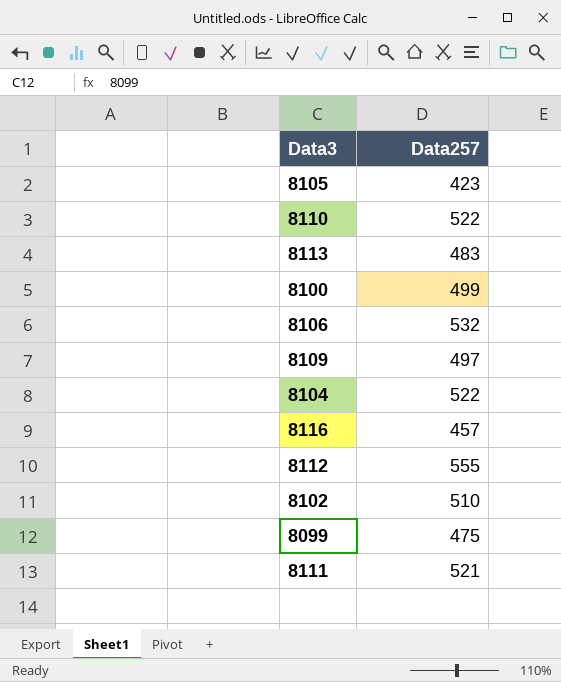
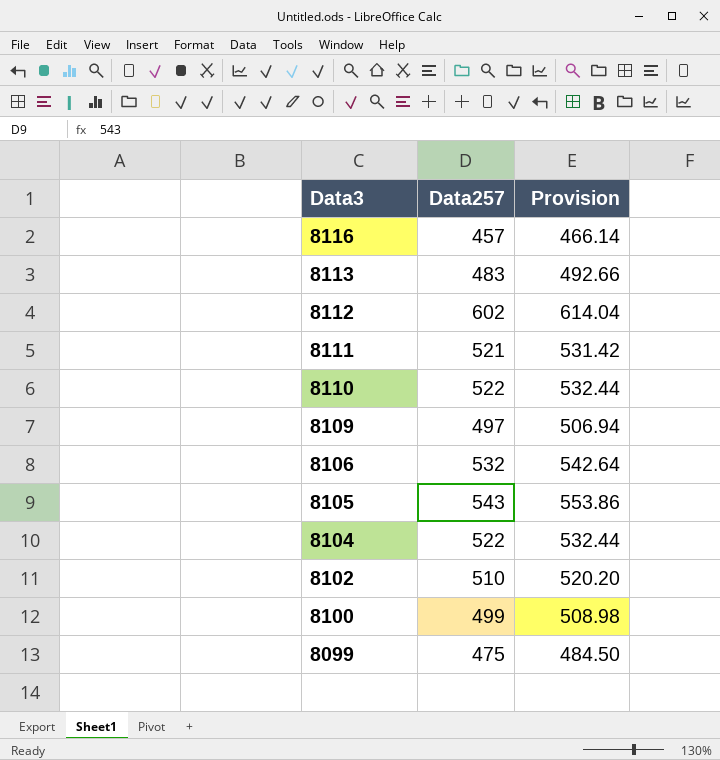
row order: none -> Data3 descending
column Provision | formula: none -> [Data257] * 1.02
8112 | Data257: 555 -> 602
8105 | Data257: 423 -> 543

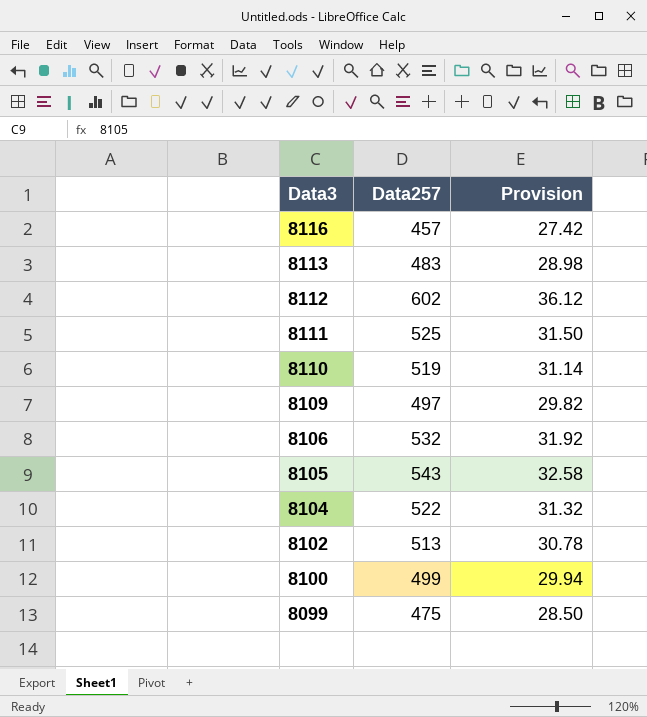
column Provision | formula: [Data257] * 1.02 -> [Data257] * 0.06
8111 | Data257: 521 -> 525
8110 | Data257: 522 -> 519
8102 | Data257: 510 -> 513

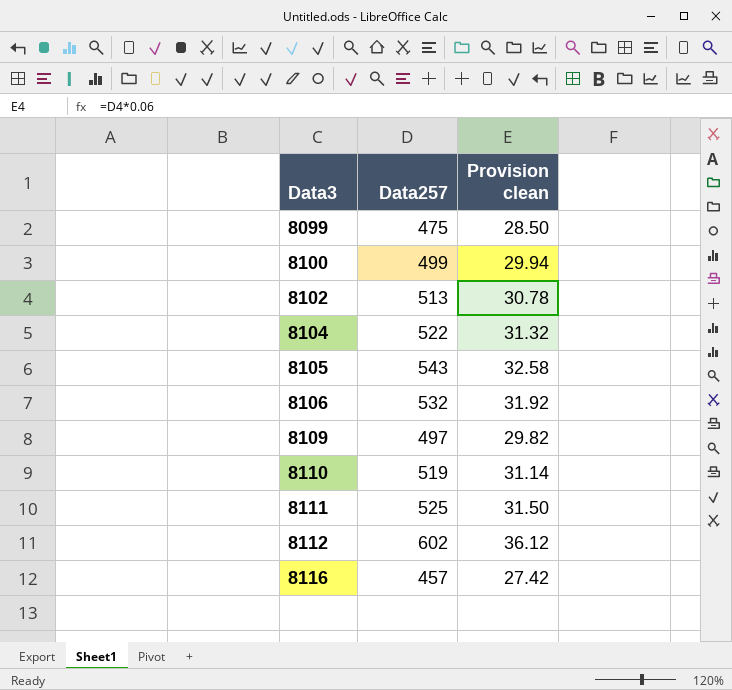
row order: Data3 descending -> Data3 ascending
column name: Provision -> Provision clean
row 8113: 483 | 28.98 -> none

